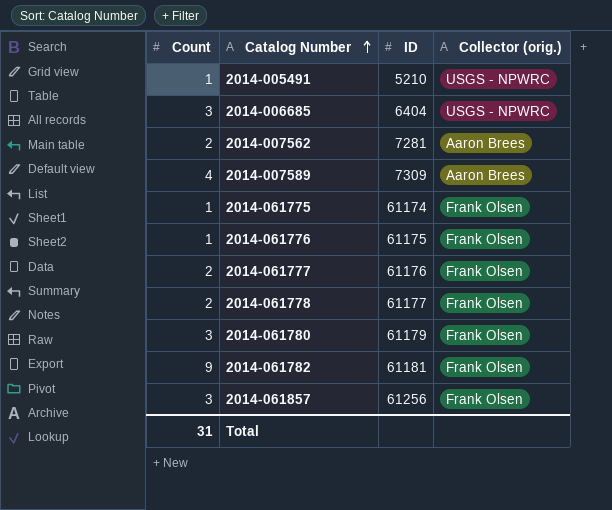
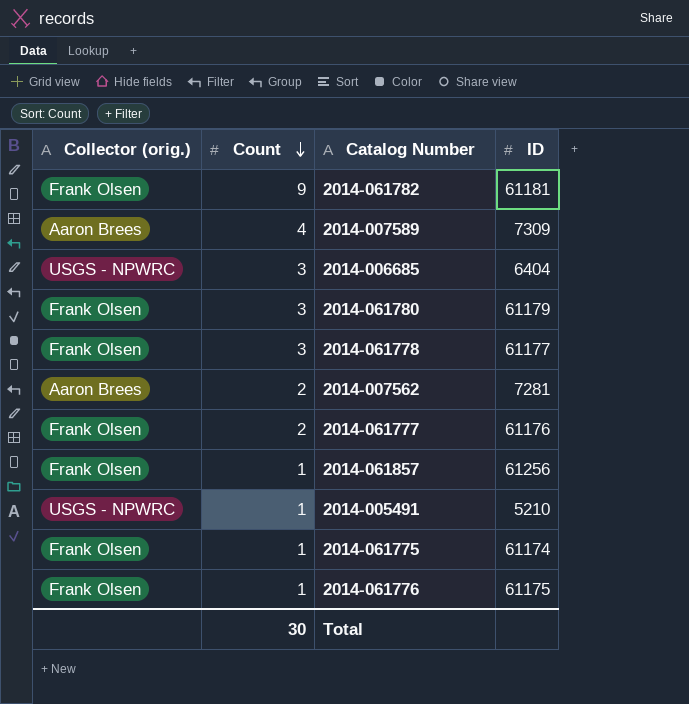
row order: Catalog Number ascending -> Count descending
column Collector (orig.) | position: 4 -> 1
2014-061778 | Count: 2 -> 3
2014-061857 | Count: 3 -> 1
Total | Count: 31 -> 30

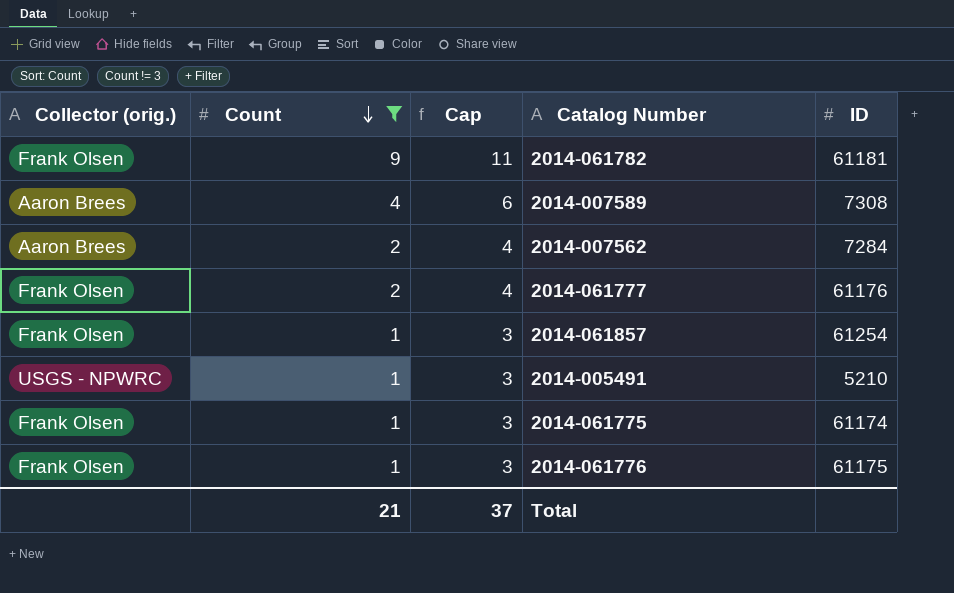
filter: none -> Count != 3
column Cap | formula: none -> [Count] + 2
2014-007589 | ID: 7309 -> 7308
2014-007562 | ID: 7281 -> 7284
2014-061857 | ID: 61256 -> 61254
Total | Count: 30 -> 21

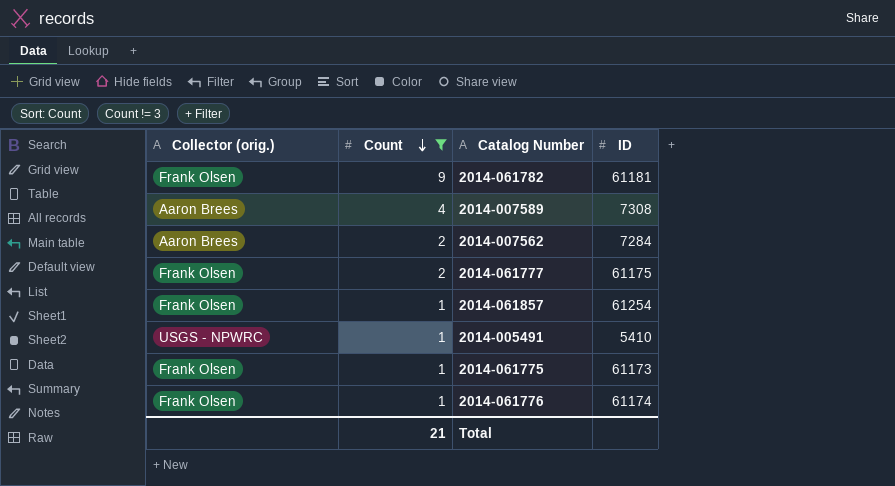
column Cap | formula: [Count] + 2 -> none
2014-061777 | ID: 61176 -> 61175
2014-005491 | ID: 5210 -> 5410
2014-061775 | ID: 61174 -> 61173
2014-061776 | ID: 61175 -> 61174

